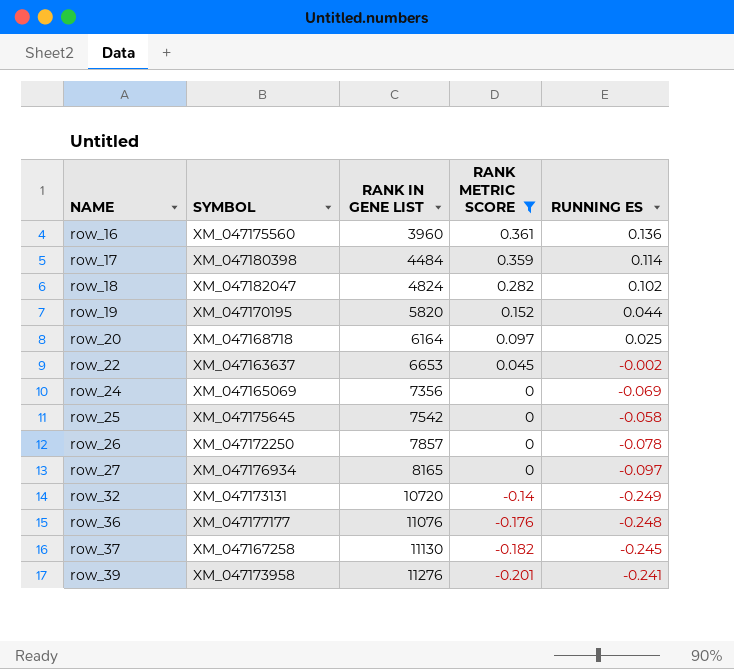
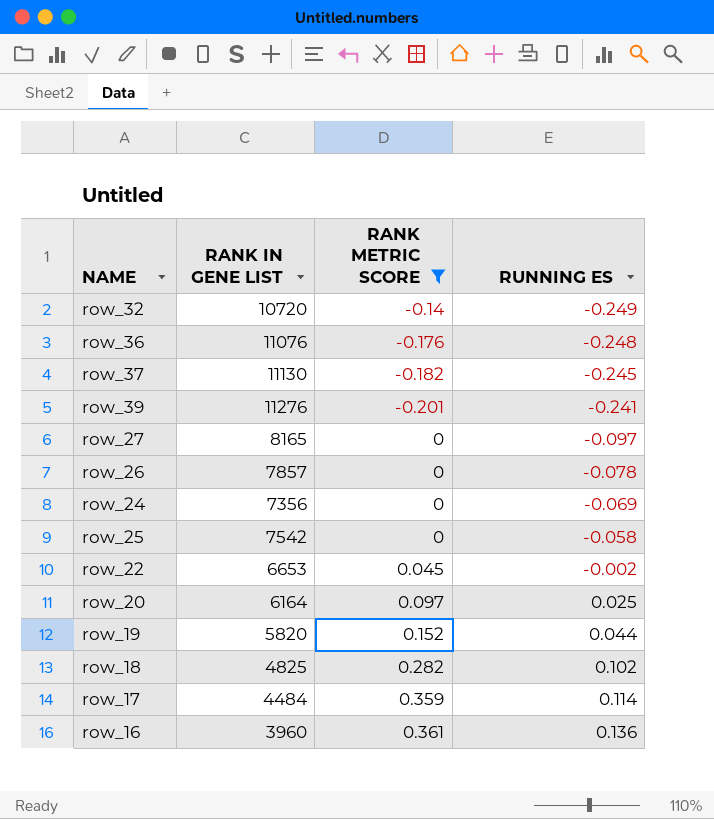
row order: NAME ascending -> RUNNING ES ascending
column SYMBOL | position: 2 -> none
row_18 | RANK IN GENE LIST: 4824 -> 4825

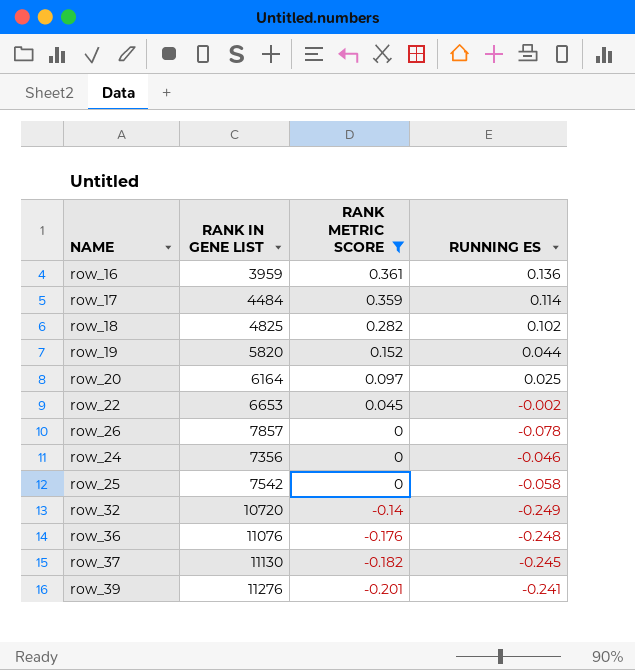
row order: RUNNING ES ascending -> RANK METRIC SCORE descending
row row_27: 8165 | 0 | -0.097 -> none
row_16 | RANK IN GENE LIST: 3960 -> 3959
row_24 | RUNNING ES: -0.069 -> -0.046

